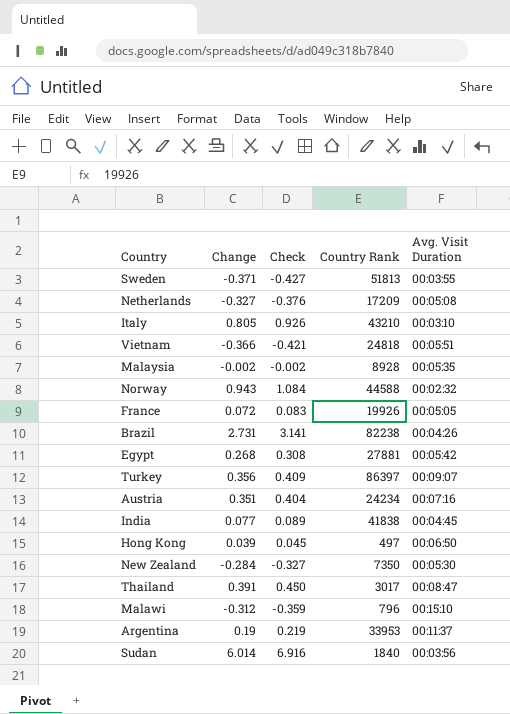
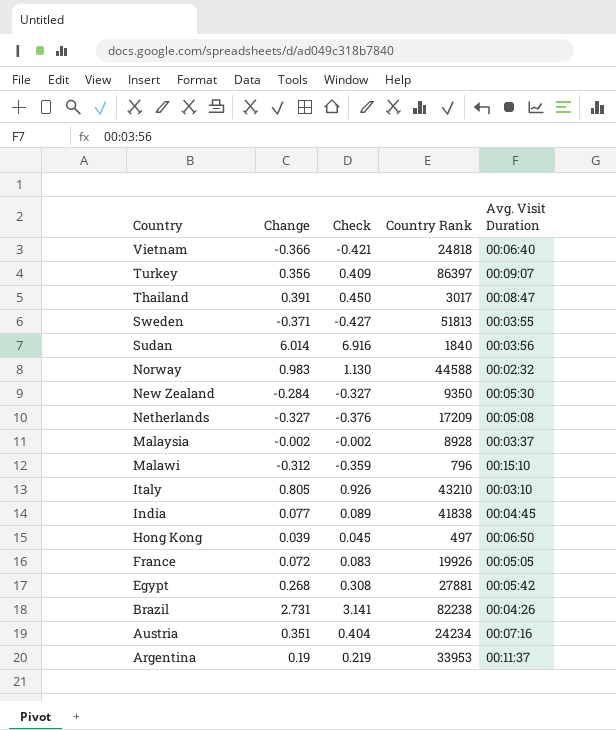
row order: none -> Country descending
Vietnam | Avg. Visit Duration: 00:05:51 -> 00:06:40
Norway | Change: 0.943 -> 0.983
Norway | Check: 1.084 -> 1.130
New Zealand | Country Rank: 7350 -> 9350
Malaysia | Avg. Visit Duration: 00:05:35 -> 00:03:37

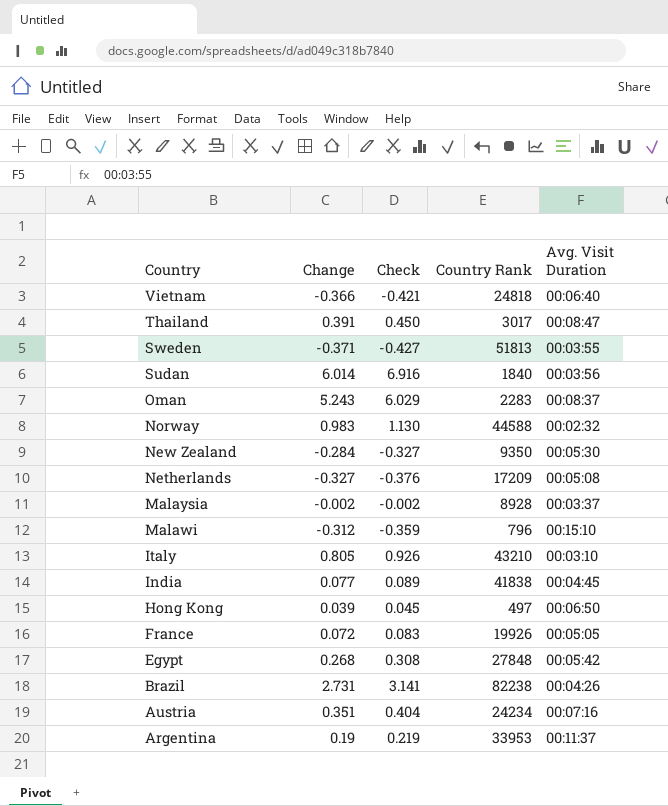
row Turkey: 0.356 | 0.409 | 86397 | 00:09:07 -> none
row Oman: none -> 5.243 | 6.029 | 2283 | 00:08:37
Egypt | Country Rank: 27881 -> 27848

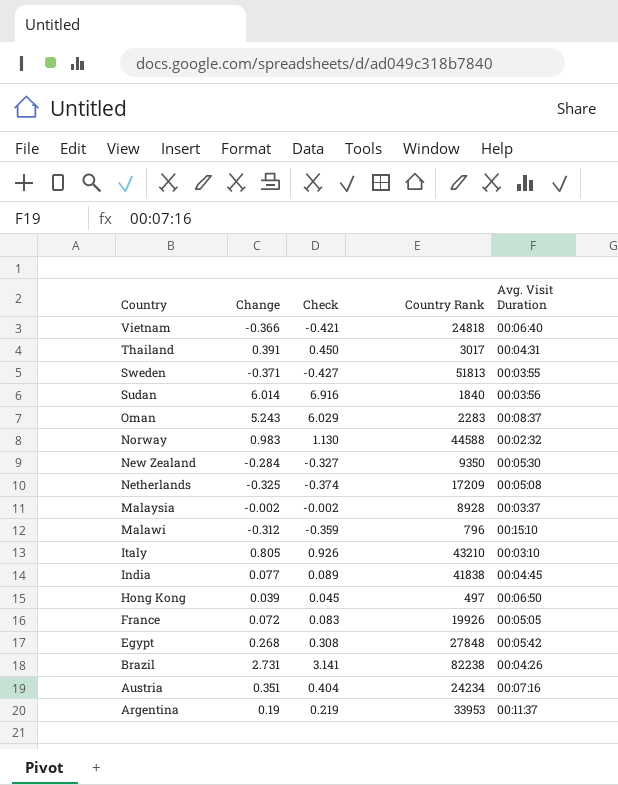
Thailand | Avg. Visit Duration: 00:08:47 -> 00:04:31
Netherlands | Change: -0.327 -> -0.325
Netherlands | Check: -0.376 -> -0.374

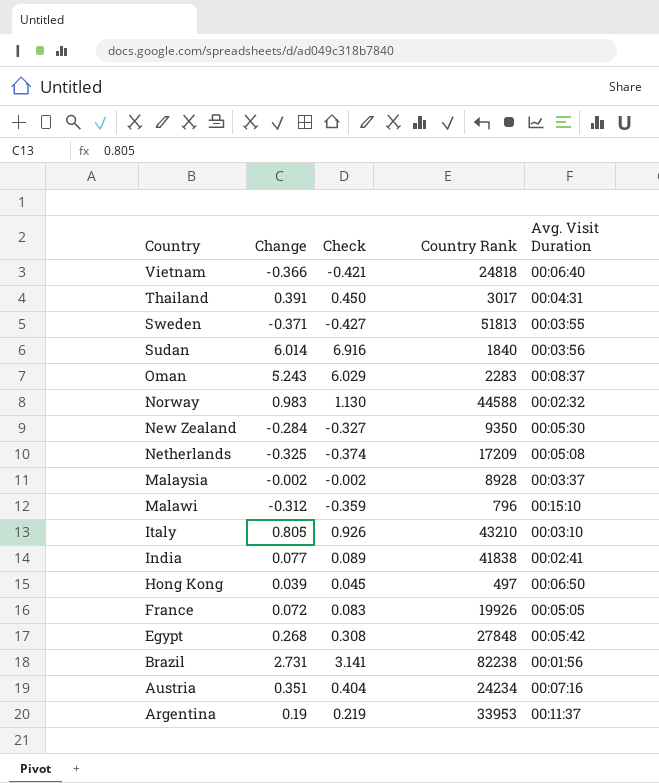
India | Avg. Visit Duration: 00:04:45 -> 00:02:41
Brazil | Avg. Visit Duration: 00:04:26 -> 00:01:56

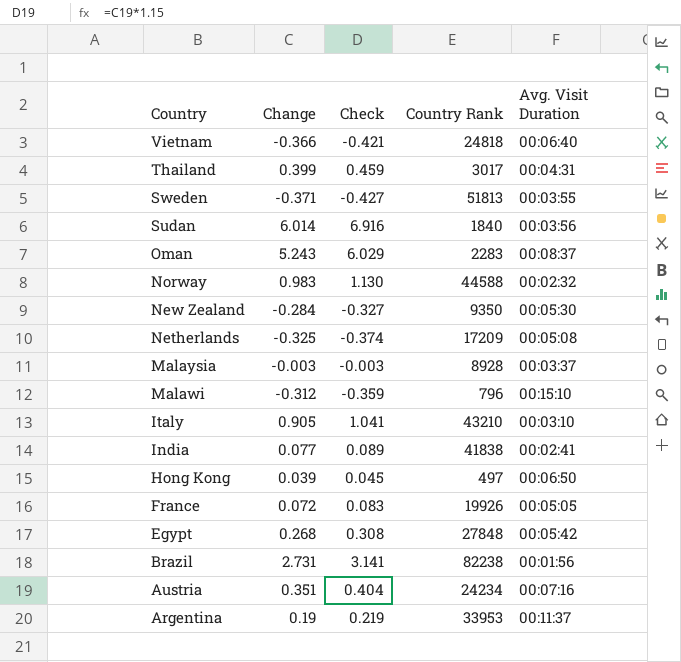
Thailand | Change: 0.391 -> 0.399
Thailand | Check: 0.450 -> 0.459
Malaysia | Change: -0.002 -> -0.003
Malaysia | Check: -0.002 -> -0.003
Italy | Change: 0.805 -> 0.905
Italy | Check: 0.926 -> 1.041

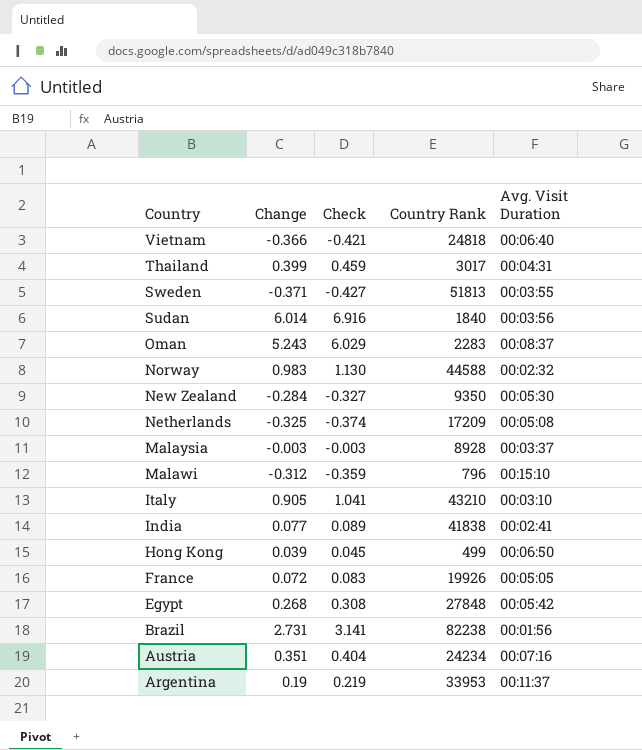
Hong Kong | Country Rank: 497 -> 499

